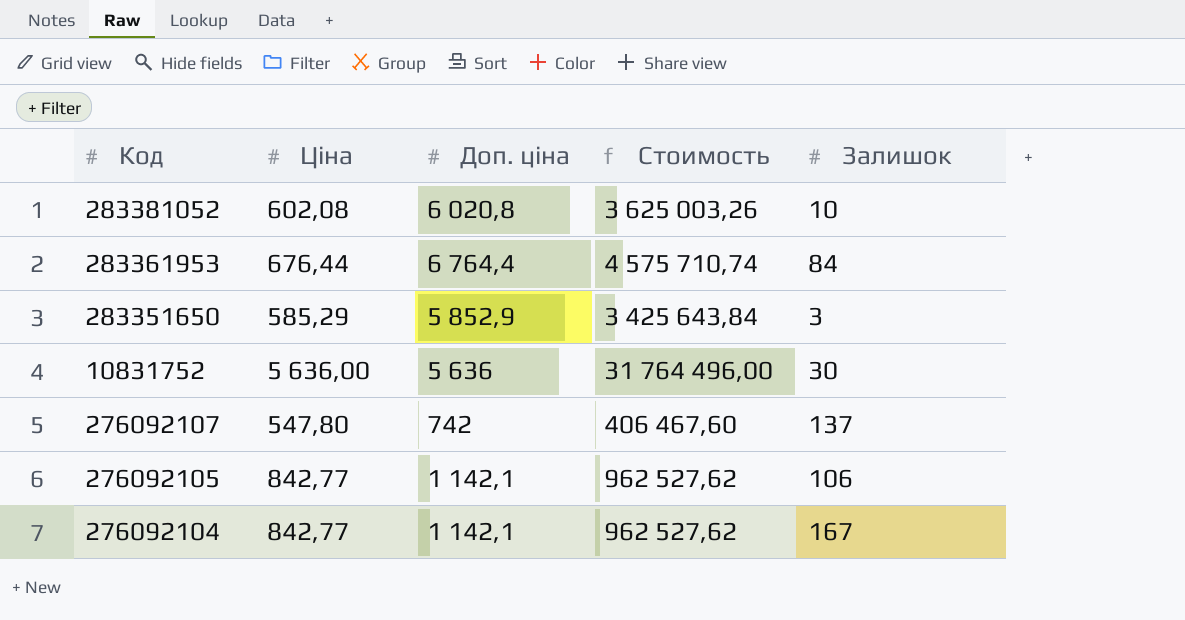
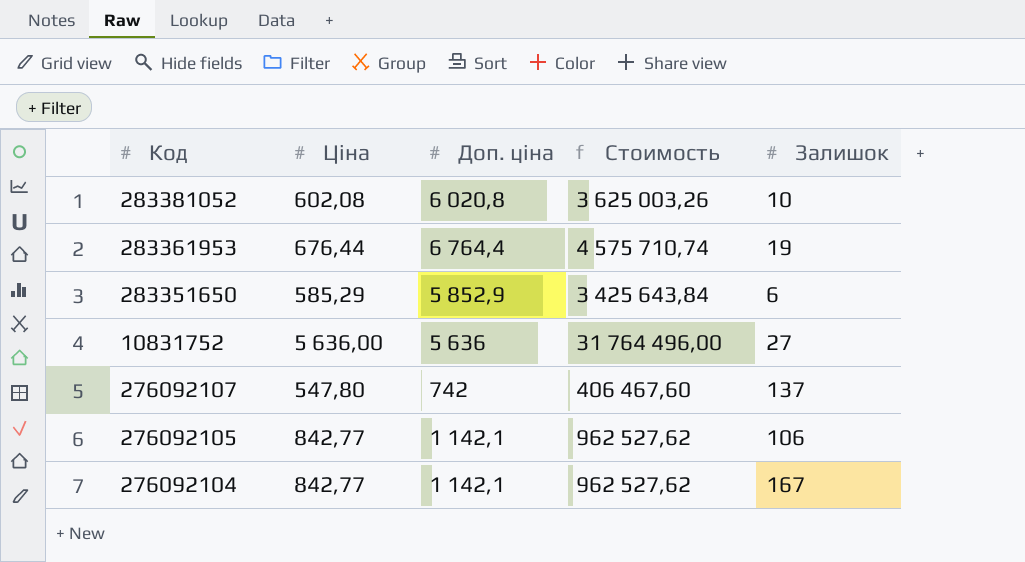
283361953 | Залишок: 84 -> 19
283351650 | Залишок: 3 -> 6
10831752 | Залишок: 30 -> 27

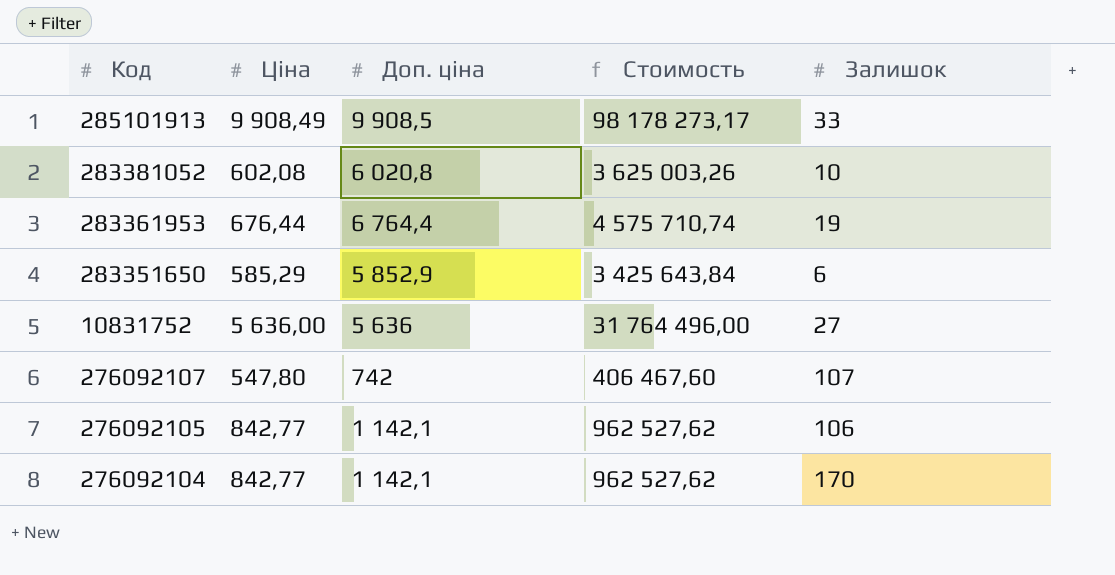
row 285101913: none -> 9 908,49 | 9 908,5 | 98 178 273,17 | 33
276092107 | Залишок: 137 -> 107
276092104 | Залишок: 167 -> 170

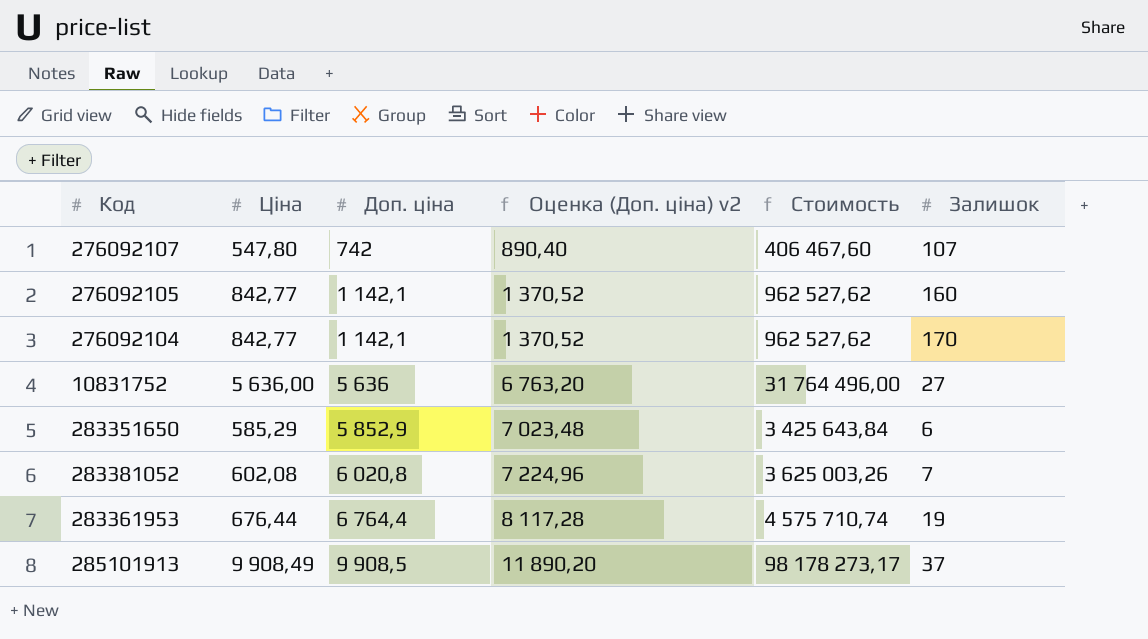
row order: none -> Доп. ціна ascending
column Оценка (Доп. ціна) v2 | formula: none -> [Доп. ціна] * 1,2
276092105 | Залишок: 106 -> 160
283381052 | Залишок: 10 -> 7
285101913 | Залишок: 33 -> 37

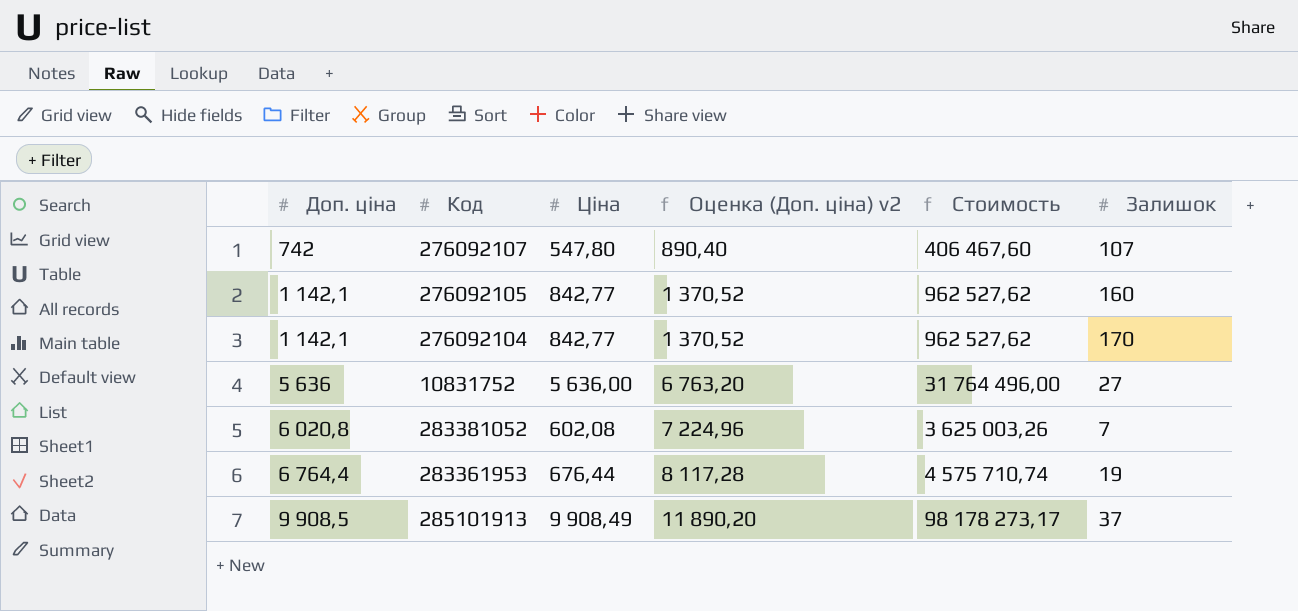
column Доп. ціна | position: 3 -> 1
row 283351650: 585,29 | 5 852,9 | 7 023,48 | 3 425 643,84 | 6 -> none

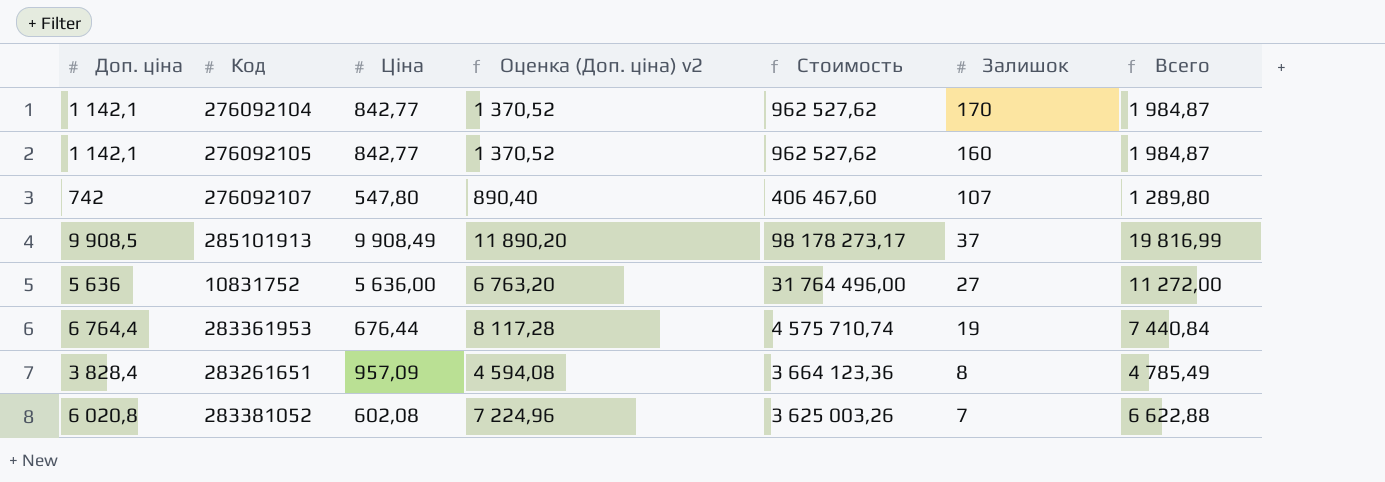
row order: Доп. ціна ascending -> Залишок descending
column Всего | formula: none -> [Доп. ціна] + [Ціна]
row 283261651: none -> 3 828,4 | 957,09 | 4 594,08 | 3 664 123,36 | 8 | 4 785,49

